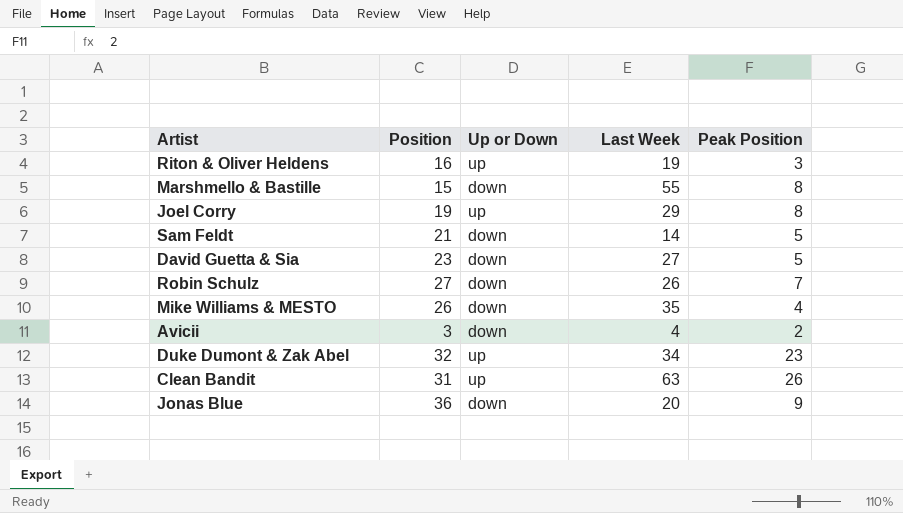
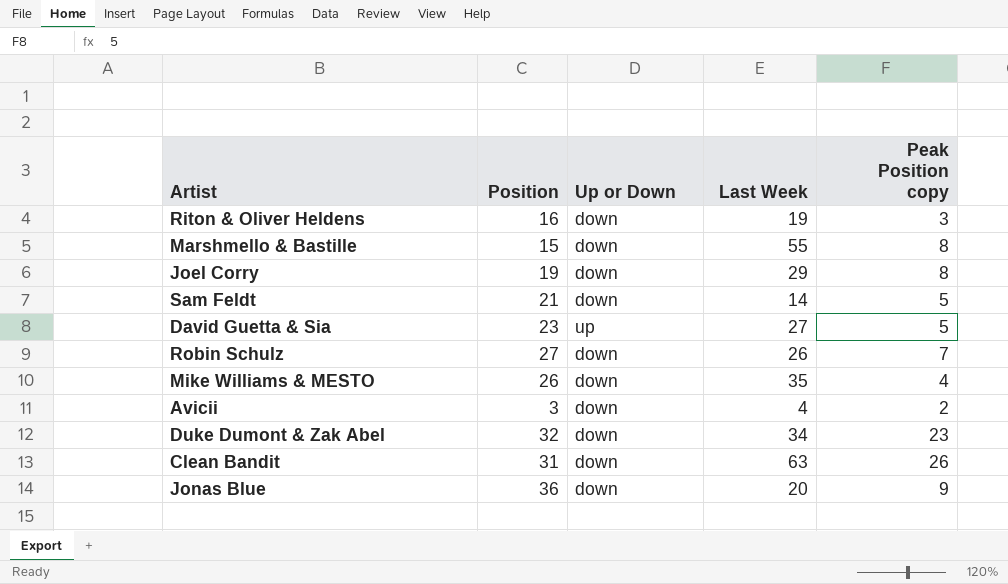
column name: Peak Position -> Peak Position copy
Riton & Oliver Heldens | Up or Down: up -> down
Joel Corry | Up or Down: up -> down
David Guetta & Sia | Up or Down: down -> up
Duke Dumont & Zak Abel | Up or Down: up -> down
Clean Bandit | Up or Down: up -> down

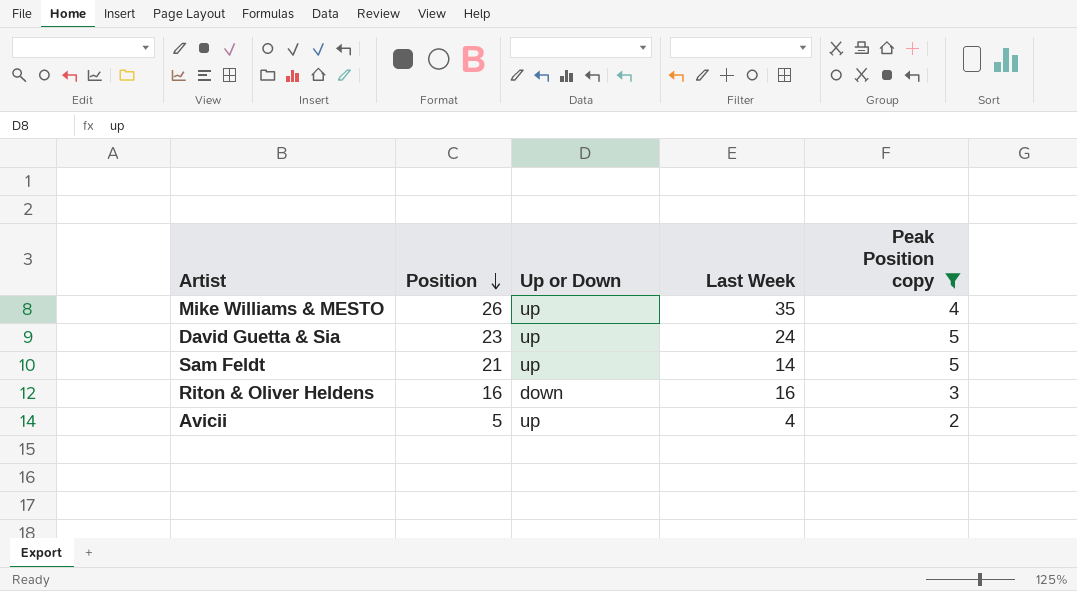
filter: none -> Peak Position copy <= 5
row order: none -> Position descending
Mike Williams & MESTO | Up or Down: down -> up
David Guetta & Sia | Last Week: 27 -> 24
Sam Feldt | Up or Down: down -> up
Riton & Oliver Heldens | Last Week: 19 -> 16
Avicii | Position: 3 -> 5
Avicii | Up or Down: down -> up

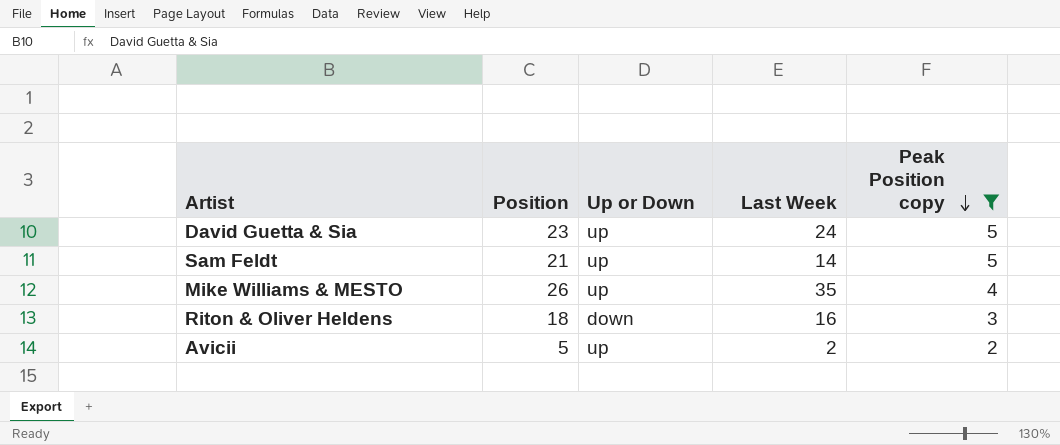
row order: Position descending -> Peak Position copy descending
Riton & Oliver Heldens | Position: 16 -> 18
Avicii | Last Week: 4 -> 2

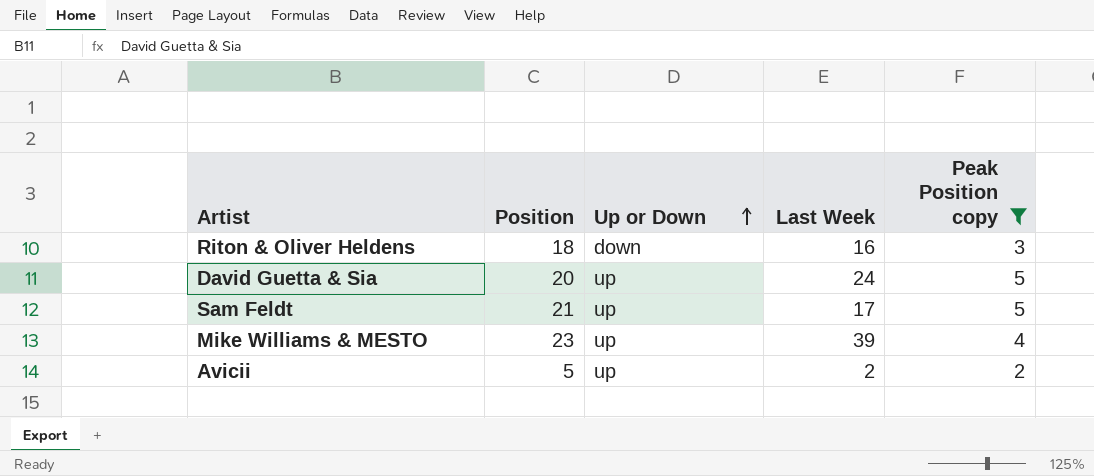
row order: Peak Position copy descending -> Up or Down ascending
David Guetta & Sia | Position: 23 -> 20
Sam Feldt | Last Week: 14 -> 17
Mike Williams & MESTO | Position: 26 -> 23
Mike Williams & MESTO | Last Week: 35 -> 39

